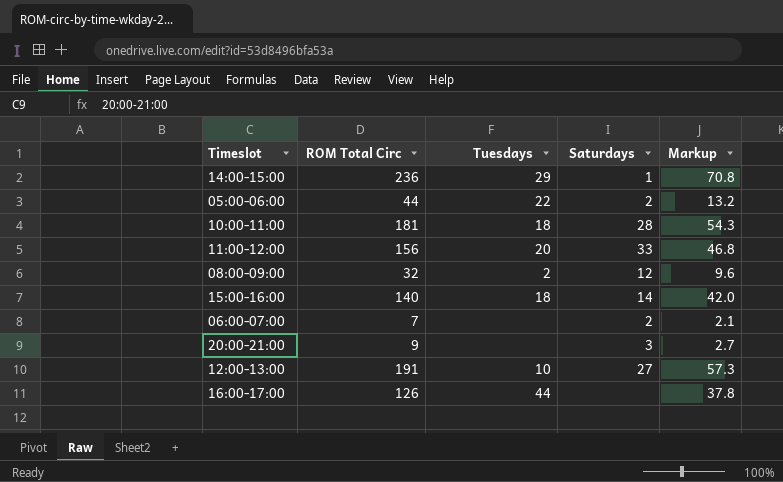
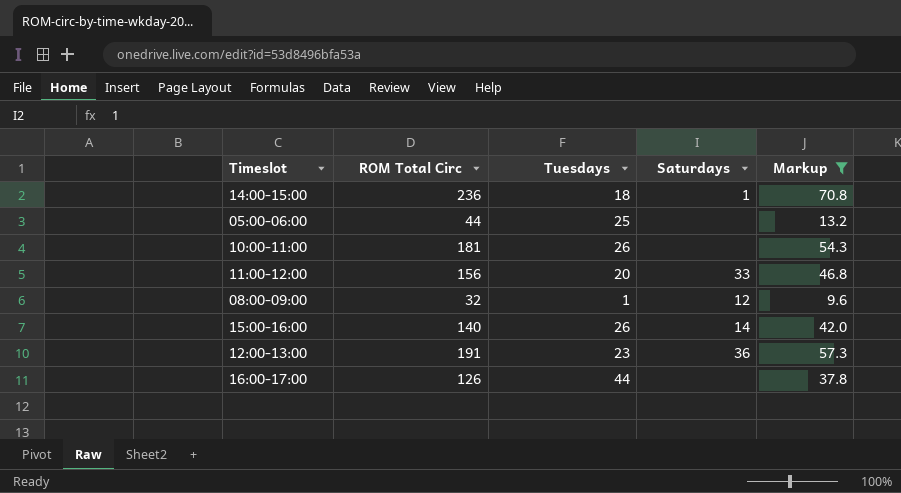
filter: none -> Markup >= 9.6
14:00-15:00 | Tuesdays: 29 -> 18
05:00-06:00 | Tuesdays: 22 -> 25
05:00-06:00 | Saturdays: 2 -> none
10:00-11:00 | Tuesdays: 18 -> 26
10:00-11:00 | Saturdays: 28 -> none
08:00-09:00 | Tuesdays: 2 -> 1
15:00-16:00 | Tuesdays: 18 -> 26
12:00-13:00 | Tuesdays: 10 -> 23
12:00-13:00 | Saturdays: 27 -> 36

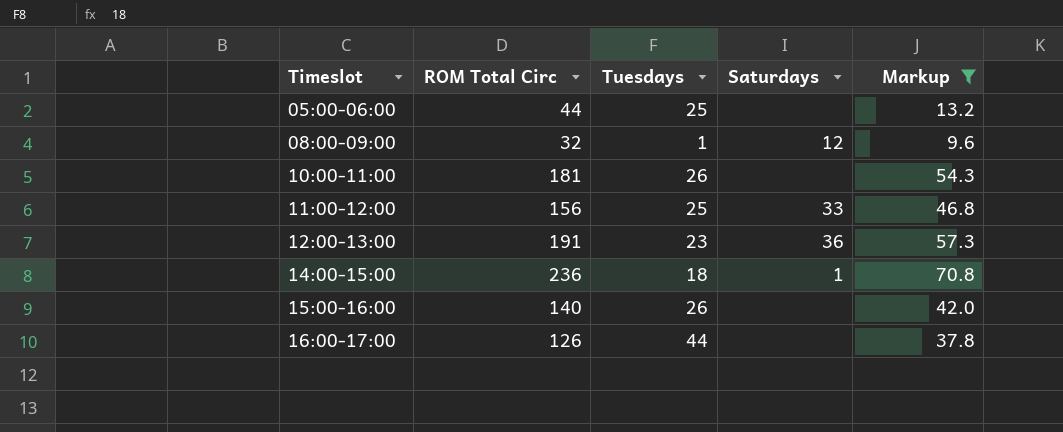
row order: none -> Timeslot ascending
11:00-12:00 | Tuesdays: 20 -> 25
15:00-16:00 | Saturdays: 14 -> none

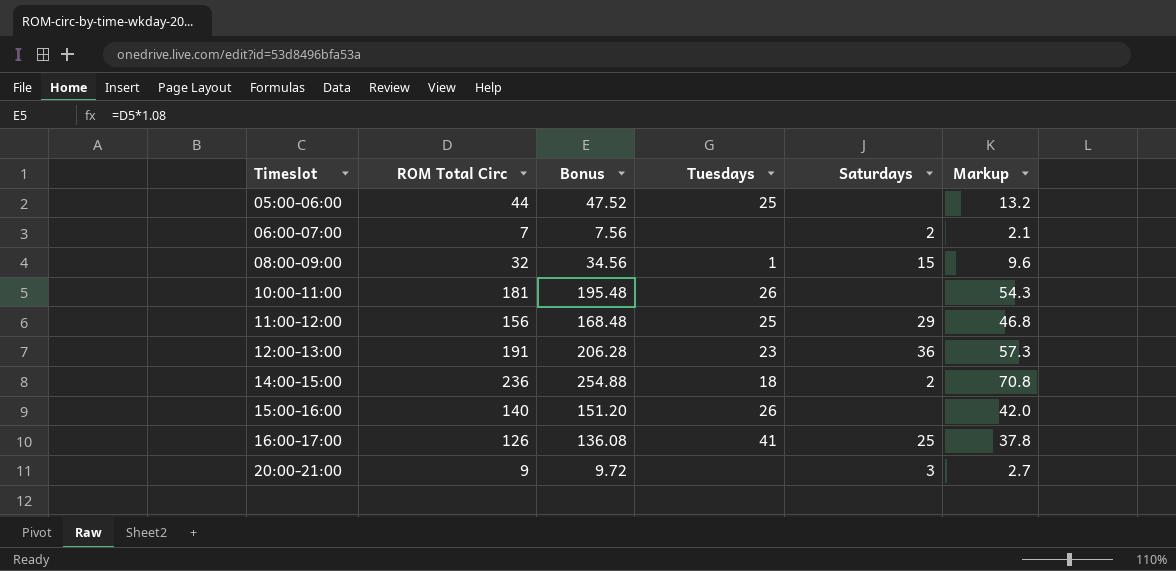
filter: Markup >= 9.6 -> none
column Bonus | formula: none -> [ROM Total Circ] * 1.08
08:00-09:00 | Saturdays: 12 -> 15
11:00-12:00 | Saturdays: 33 -> 29
14:00-15:00 | Saturdays: 1 -> 2
16:00-17:00 | Tuesdays: 44 -> 41
16:00-17:00 | Saturdays: none -> 25

